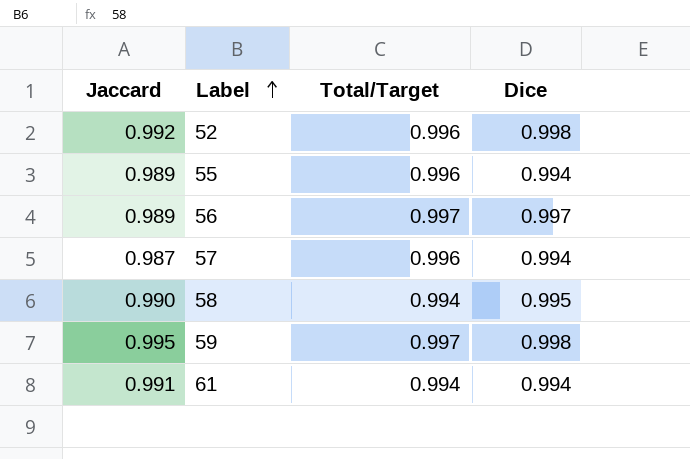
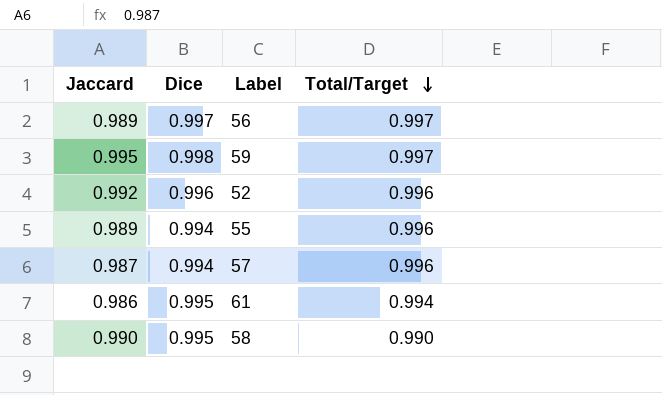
row order: Label ascending -> Total/Target descending
column Dice | position: 4 -> 2
52 | Dice: 0.998 -> 0.996
61 | Jaccard: 0.991 -> 0.986
61 | Dice: 0.994 -> 0.995
58 | Total/Target: 0.994 -> 0.990

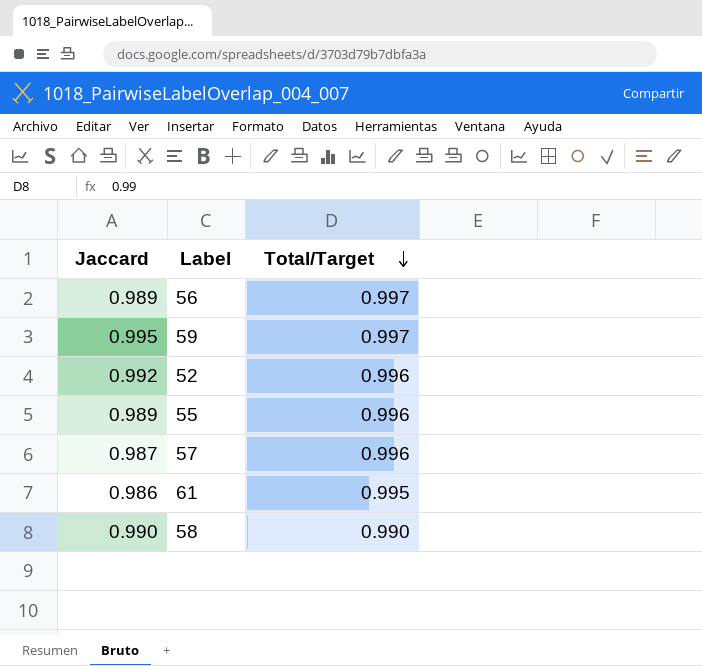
column Dice | position: 2 -> none
61 | Total/Target: 0.994 -> 0.995

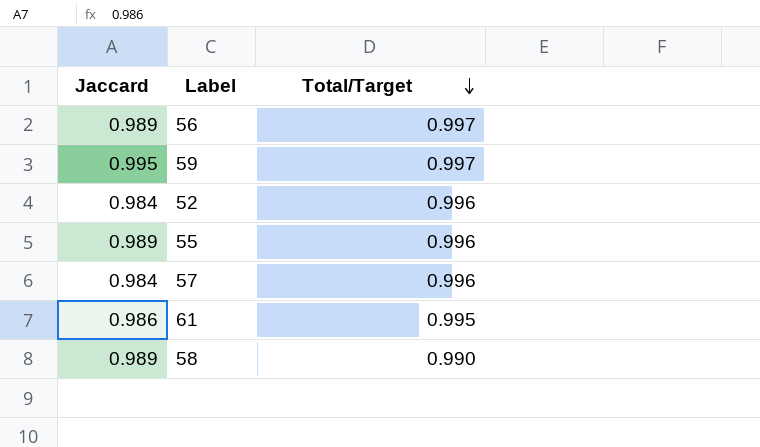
52 | Jaccard: 0.992 -> 0.984
57 | Jaccard: 0.987 -> 0.984
58 | Jaccard: 0.990 -> 0.989

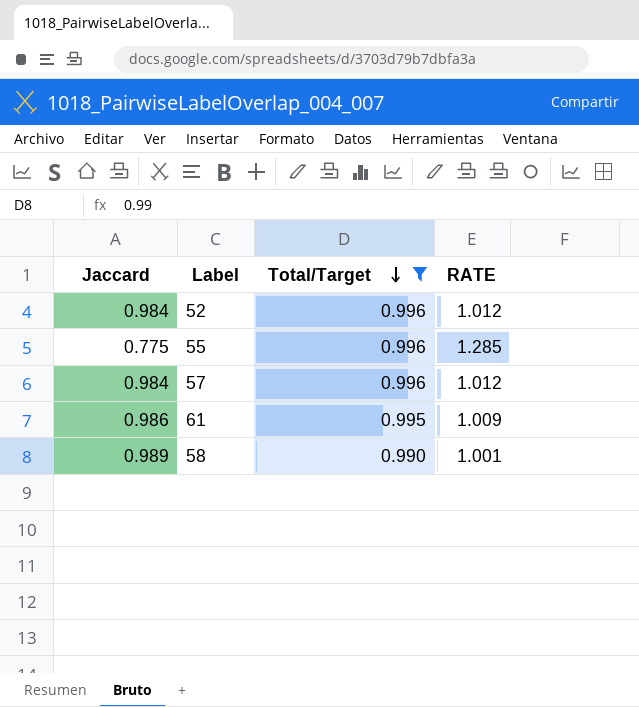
filter: none -> Total/Target != 0.997
column RATE | formula: none -> [Total/Target] / [Jaccard]
55 | Jaccard: 0.989 -> 0.775

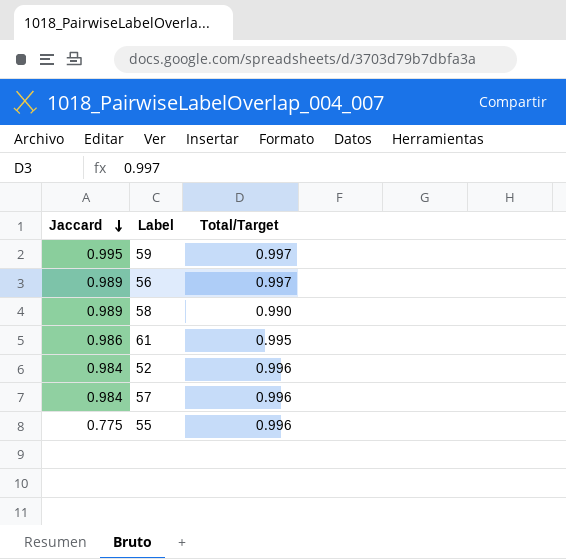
filter: Total/Target != 0.997 -> none
row order: Total/Target descending -> Jaccard descending
column RATE | formula: [Total/Target] / [Jaccard] -> none

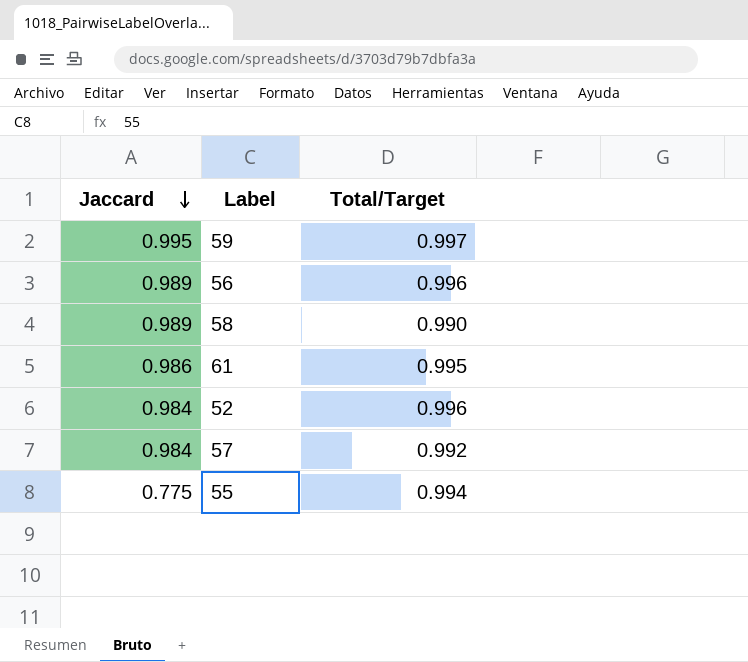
56 | Total/Target: 0.997 -> 0.996
57 | Total/Target: 0.996 -> 0.992
55 | Total/Target: 0.996 -> 0.994

